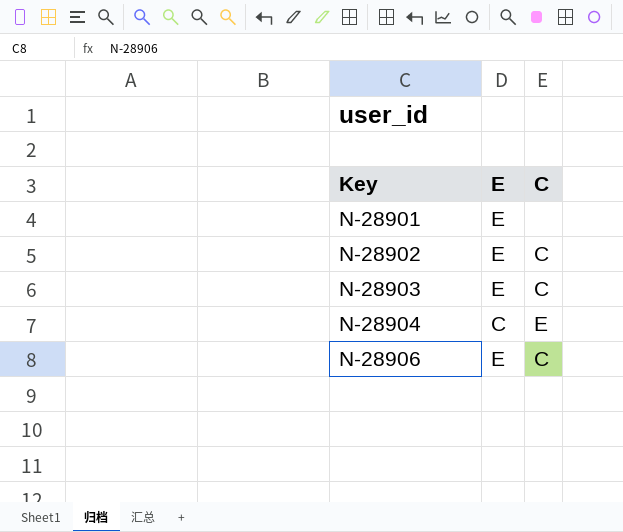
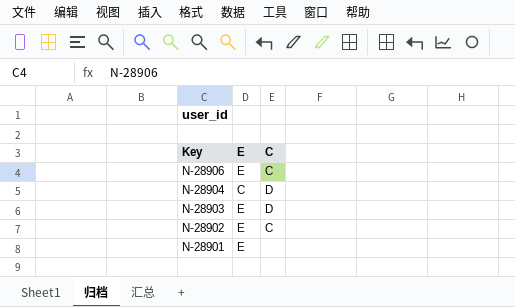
row order: Key ascending -> Key descending
N-28904 | C: E -> D
N-28903 | C: C -> D

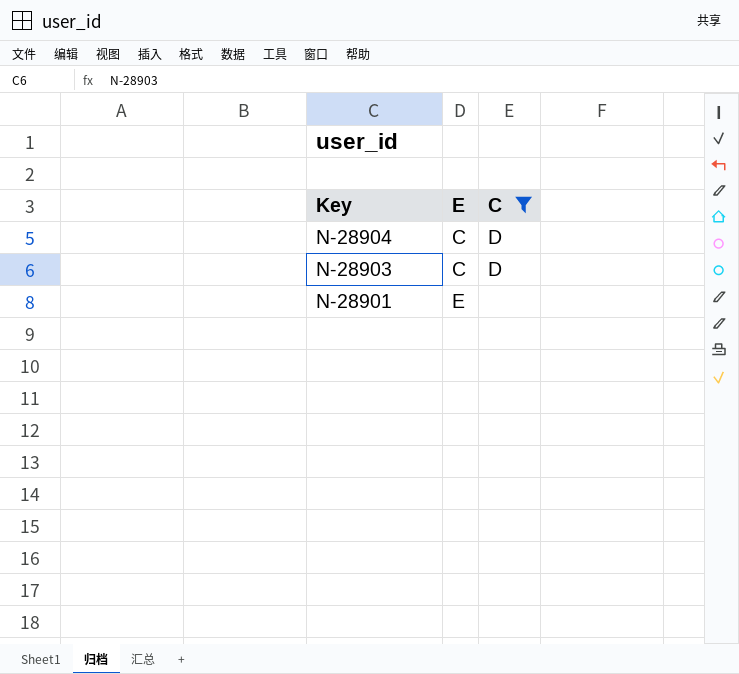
filter: none -> C != C
N-28903 | E: E -> C

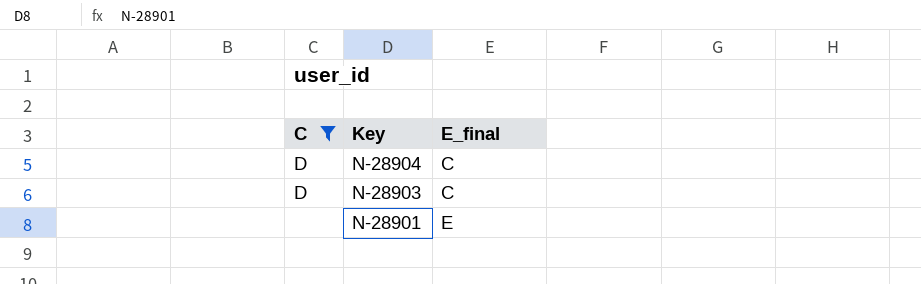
column C | position: 3 -> 1
column name: E -> E_final

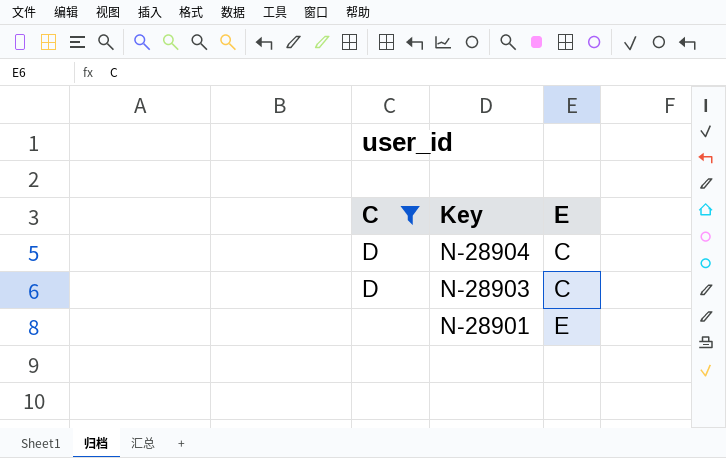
column name: E_final -> E

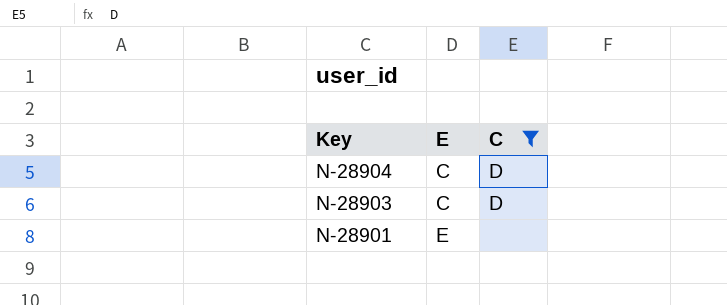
column C | position: 1 -> 3

